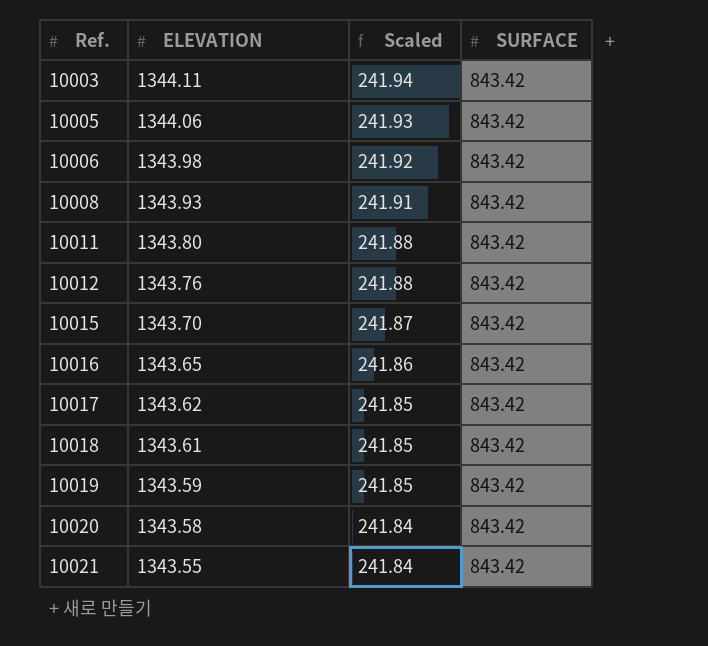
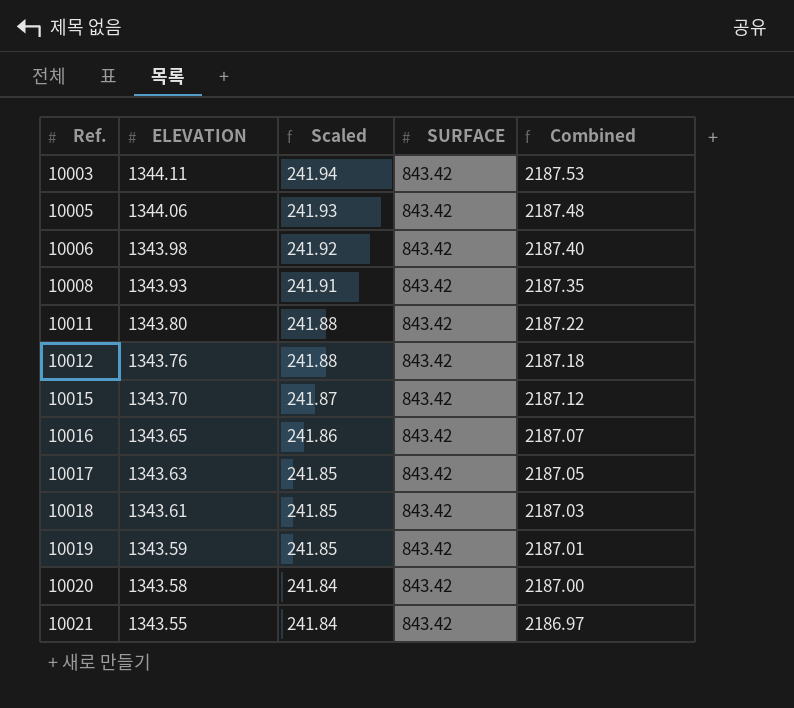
column Combined | formula: none -> [ELEVATION] + [SURFACE]
10017 | ELEVATION: 1343.62 -> 1343.63

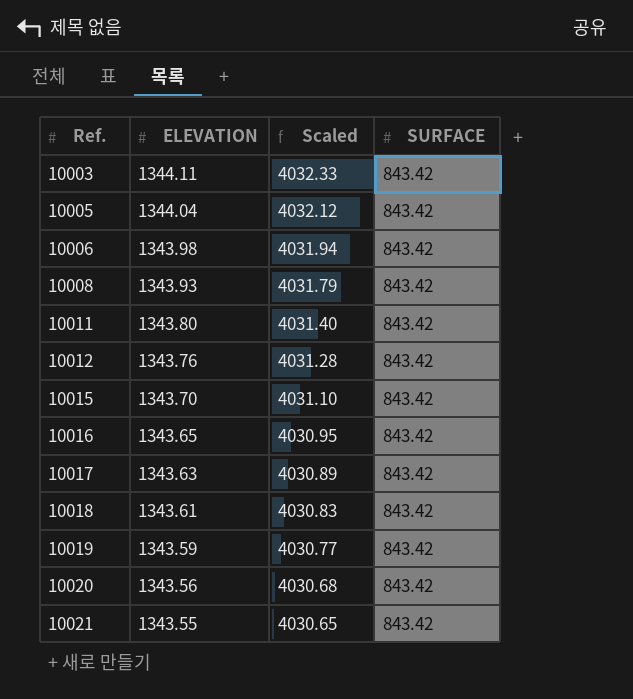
column Combined | formula: [ELEVATION] + [SURFACE] -> none
column Scaled | formula: [ELEVATION] * 0.18 -> [ELEVATION] * 3
10005 | ELEVATION: 1344.06 -> 1344.04
10020 | ELEVATION: 1343.58 -> 1343.56

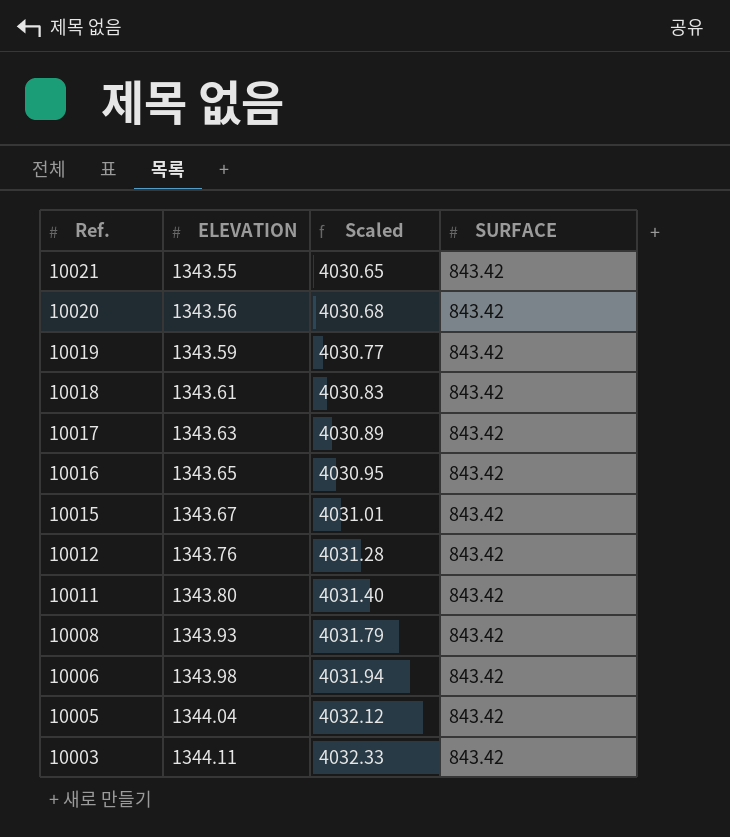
row order: Ref. ascending -> Ref. descending
10015 | ELEVATION: 1343.70 -> 1343.67
10015 | Scaled: 4031.10 -> 4031.01

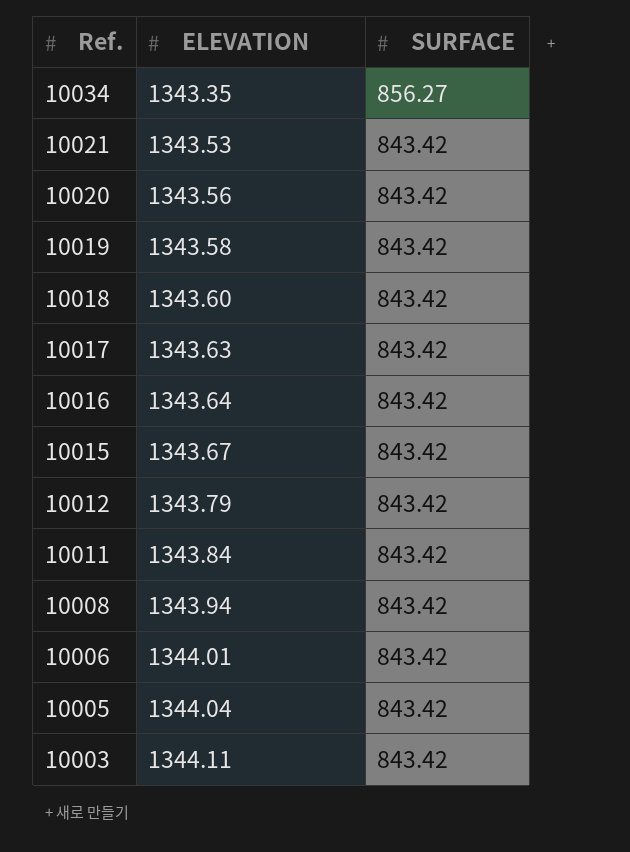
column Scaled | formula: [ELEVATION] * 3 -> none
row 10034: none -> 1343.35 | 856.27
10021 | ELEVATION: 1343.55 -> 1343.53
10019 | ELEVATION: 1343.59 -> 1343.58
10018 | ELEVATION: 1343.61 -> 1343.60
10016 | ELEVATION: 1343.65 -> 1343.64
10012 | ELEVATION: 1343.76 -> 1343.79
10011 | ELEVATION: 1343.80 -> 1343.84
10008 | ELEVATION: 1343.93 -> 1343.94
10006 | ELEVATION: 1343.98 -> 1344.01

